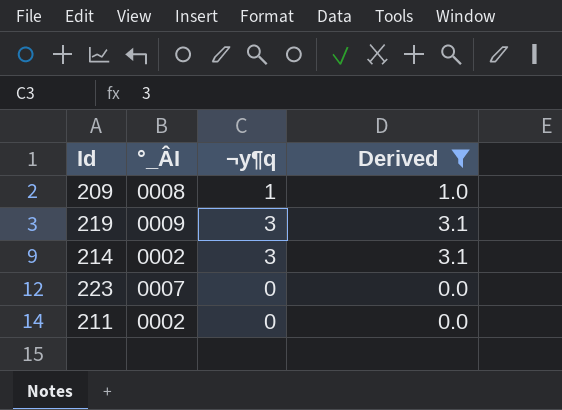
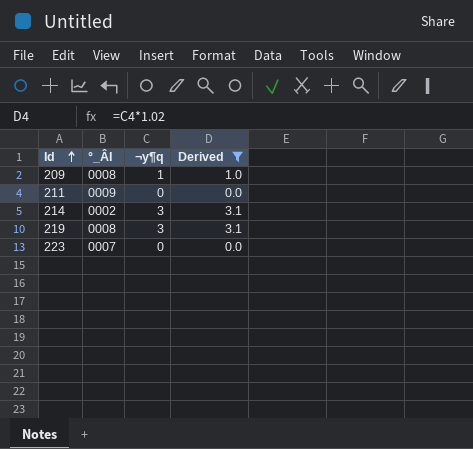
row order: none -> Id ascending
211 | °_ÂI: 0002 -> 0009
219 | °_ÂI: 0009 -> 0008

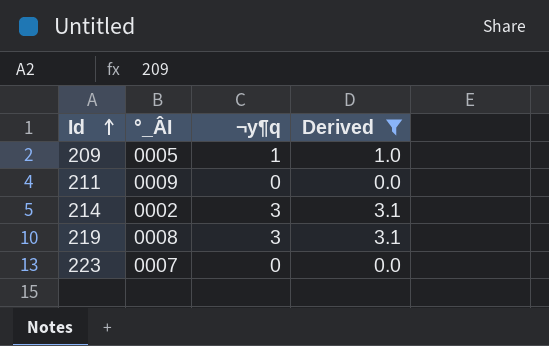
209 | °_ÂI: 0008 -> 0005

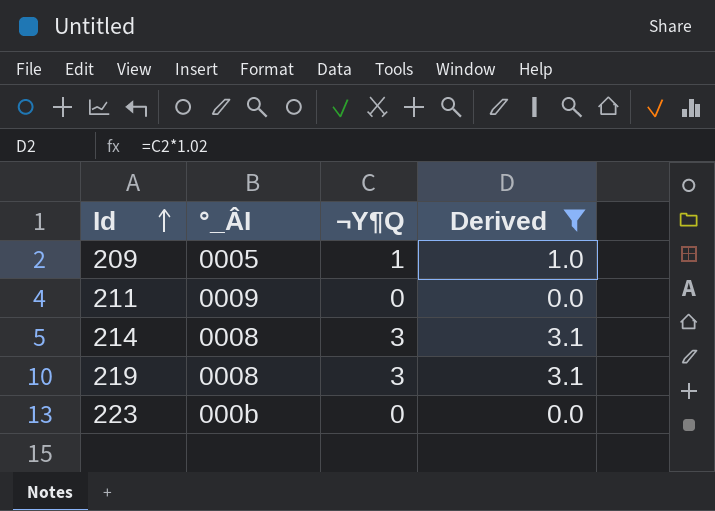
column name: ¬y¶q -> ¬Y¶Q
214 | °_ÂI: 0002 -> 0008
223 | °_ÂI: 0007 -> 000b

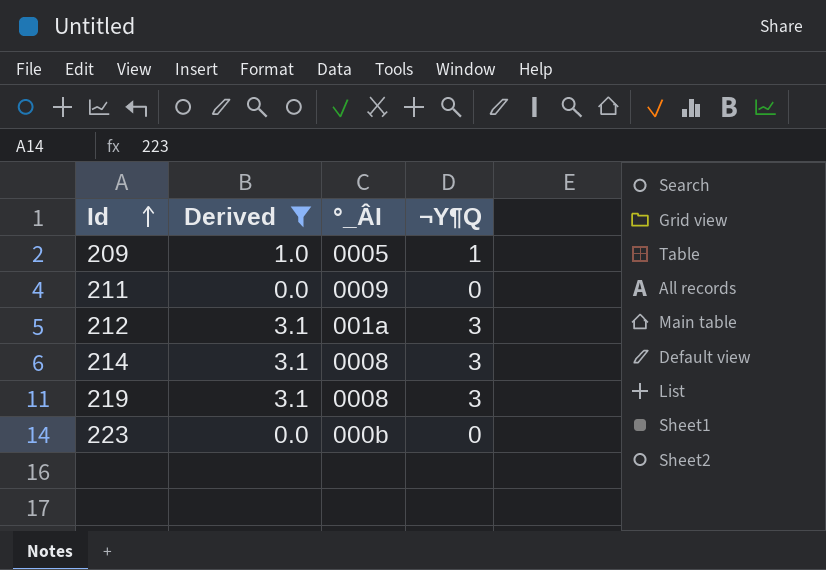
column Derived | position: 4 -> 2
row 212: none -> 3.1 | 001a | 3

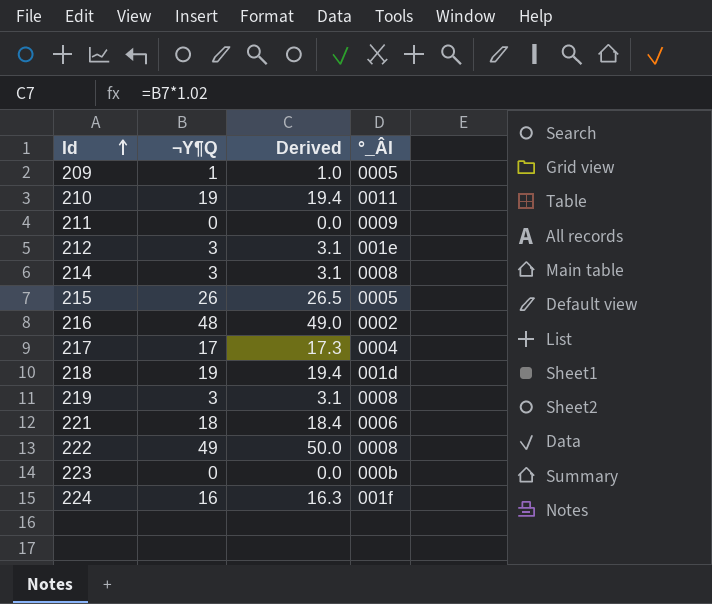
filter: Derived <= 3.1 -> none
column ¬Y¶Q | position: 4 -> 2
212 | °_ÂI: 001a -> 001e

